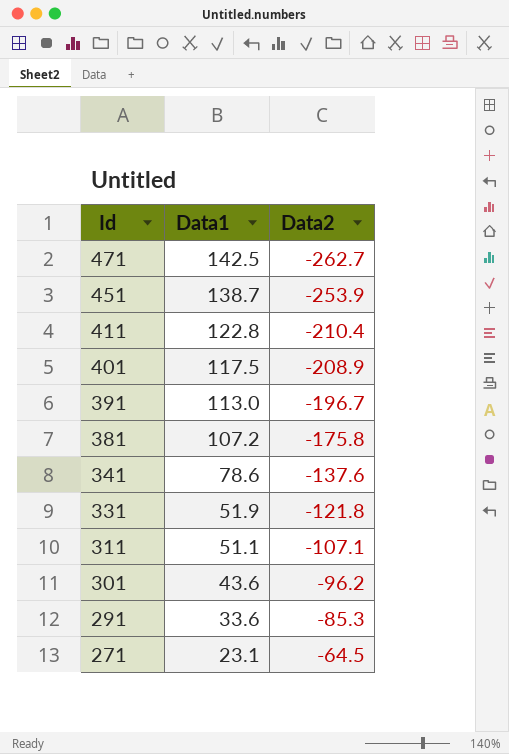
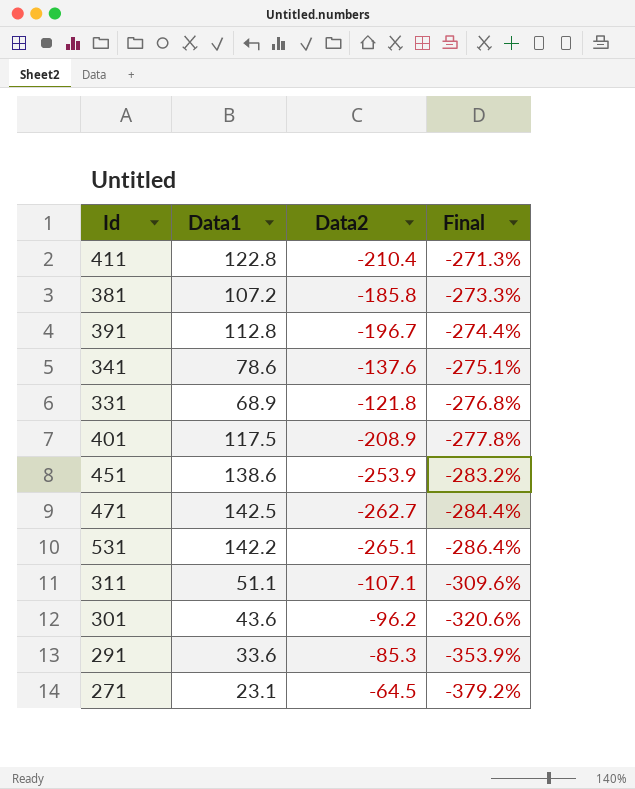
row order: Id descending -> Final descending
column Final | formula: none -> ([Data2] - [Data1]) / [Data1]
381 | Data2: -175.8 -> -185.8
391 | Data1: 113.0 -> 112.8
331 | Data1: 51.9 -> 68.9
451 | Data1: 138.7 -> 138.6
row 531: none -> 142.2 | -265.1 | -286.4%

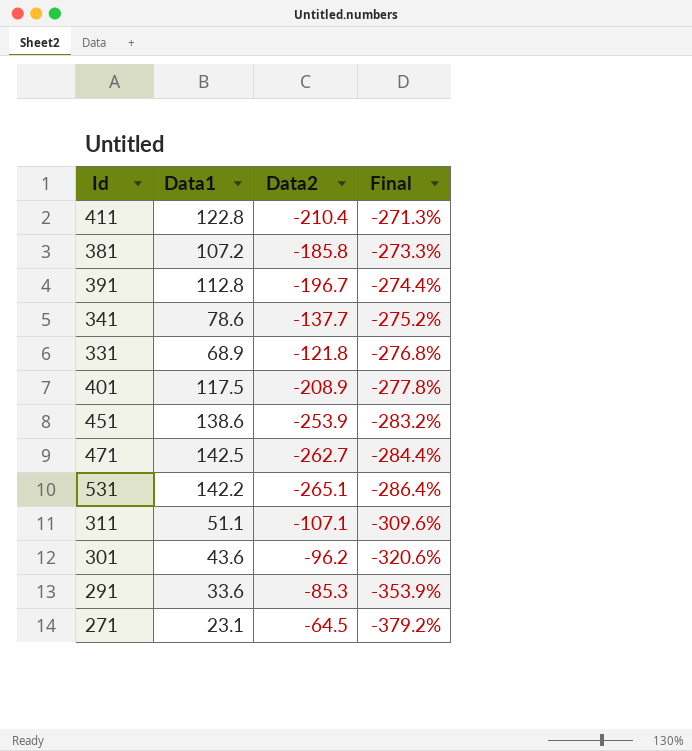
341 | Data2: -137.6 -> -137.7
341 | Final: -275.1% -> -275.2%

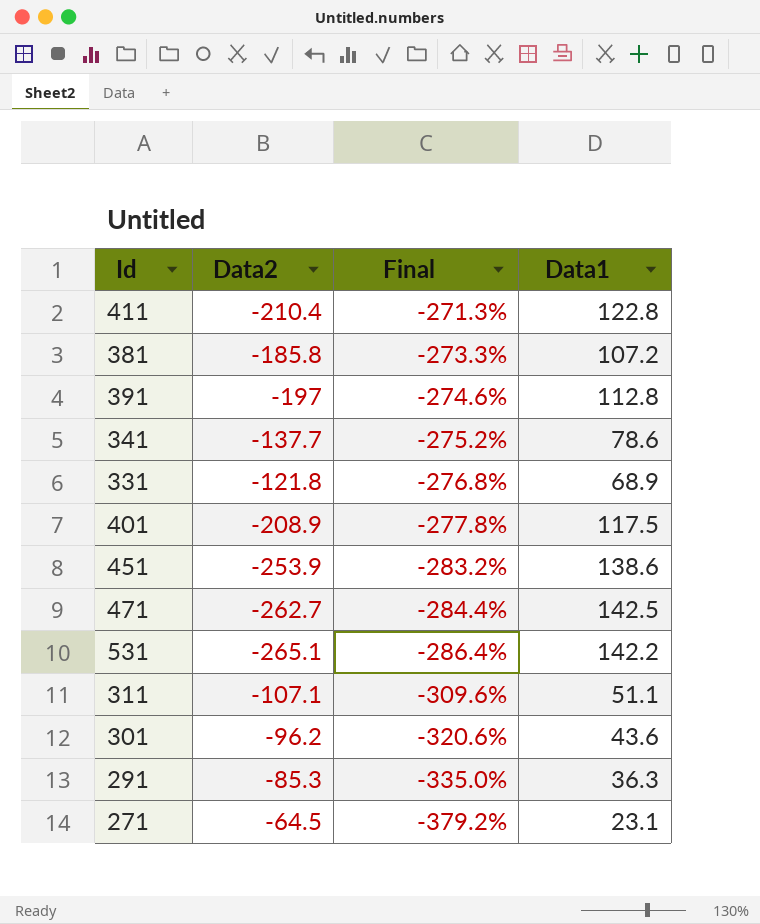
column Data1 | position: 2 -> 4
391 | Data2: -196.7 -> -197
391 | Final: -274.4% -> -274.6%
291 | Final: -353.9% -> -335.0%
291 | Data1: 33.6 -> 36.3

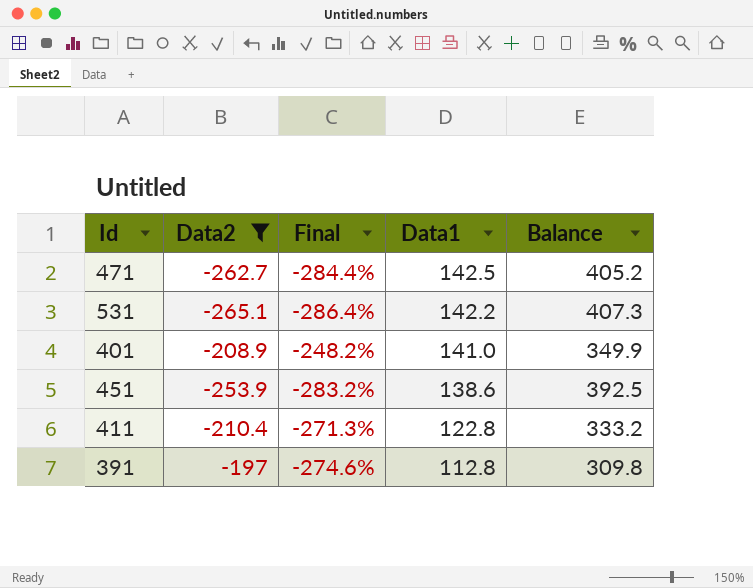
filter: none -> Data2 <= -197
row order: Final descending -> Data1 descending
column Balance | formula: none -> [Data1] - [Data2]
401 | Final: -277.8% -> -248.2%
401 | Data1: 117.5 -> 141.0

